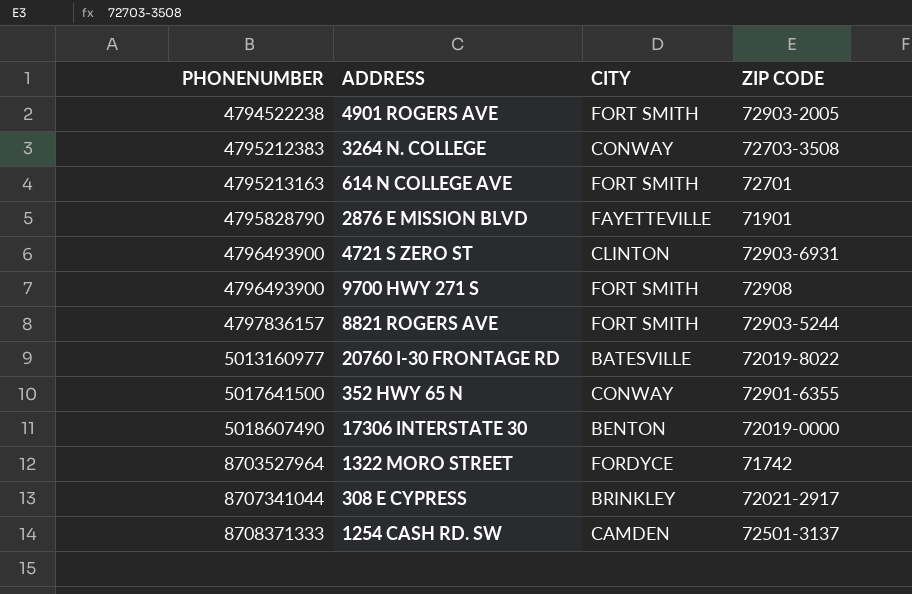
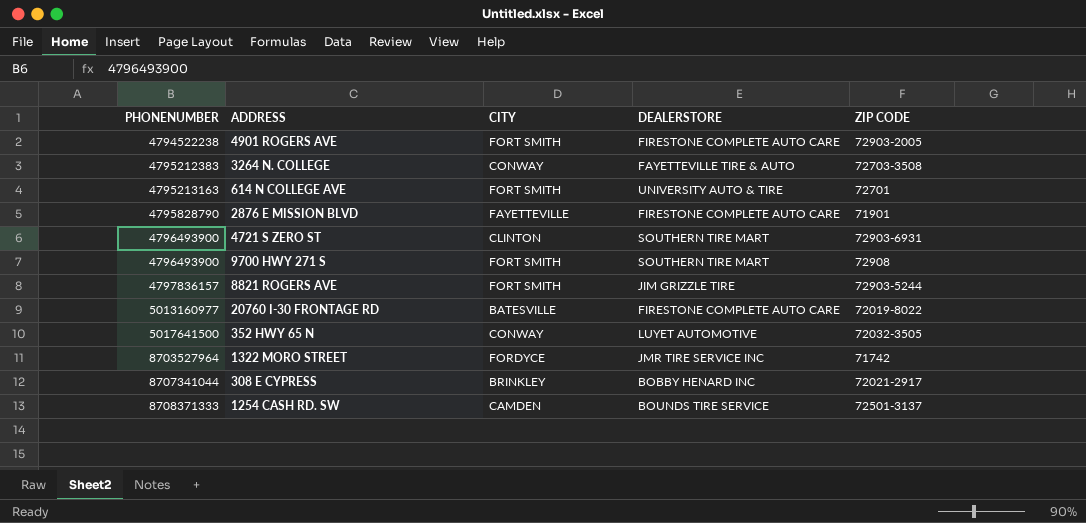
column DEALERSTORE | position: none -> 4
row 17306 INTERSTATE 30: 5018607490 | BENTON | 72019-0000 -> none
352 HWY 65 N | ZIP CODE: 72901-6355 -> 72032-3505

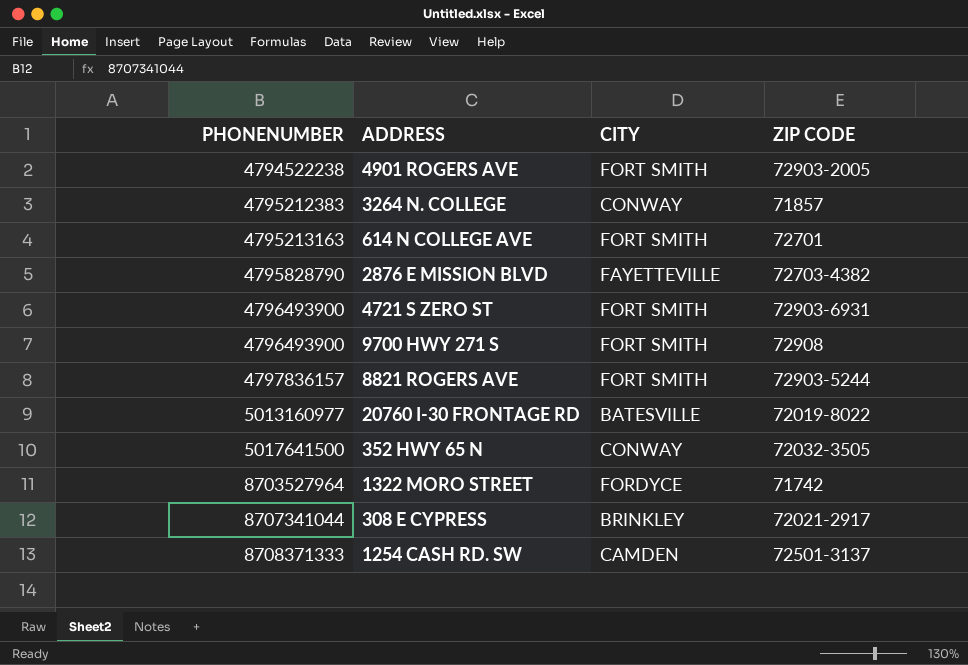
column DEALERSTORE | position: 4 -> none
3264 N. COLLEGE | ZIP CODE: 72703-3508 -> 71857
2876 E MISSION BLVD | ZIP CODE: 71901 -> 72703-4382
4721 S ZERO ST | CITY: CLINTON -> FORT SMITH

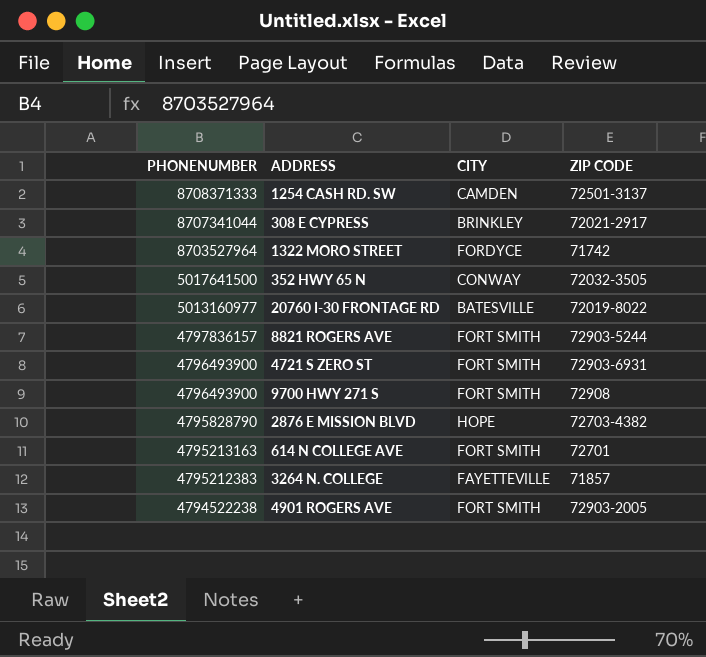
row order: PHONENUMBER ascending -> PHONENUMBER descending
2876 E MISSION BLVD | CITY: FAYETTEVILLE -> HOPE
3264 N. COLLEGE | CITY: CONWAY -> FAYETTEVILLE

